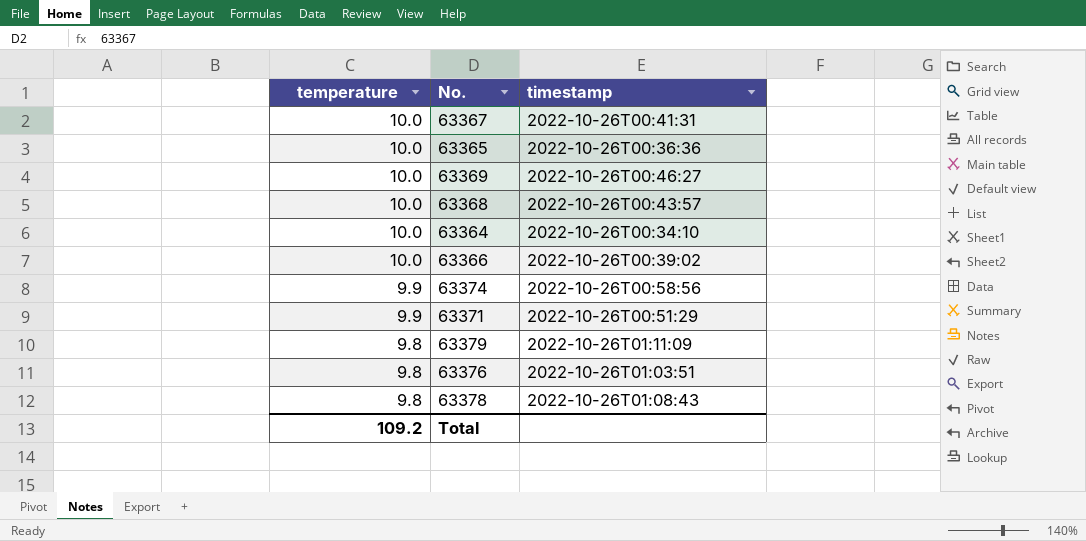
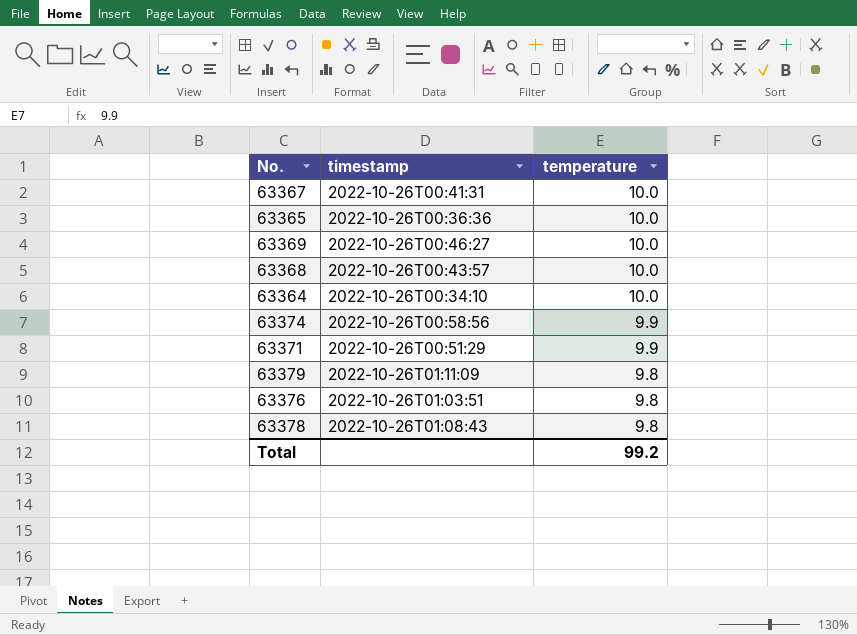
column temperature | position: 1 -> 3
row 63366: 10.0 | 2022-10-26T00:39:02 -> none
Total | temperature: 109.2 -> 99.2

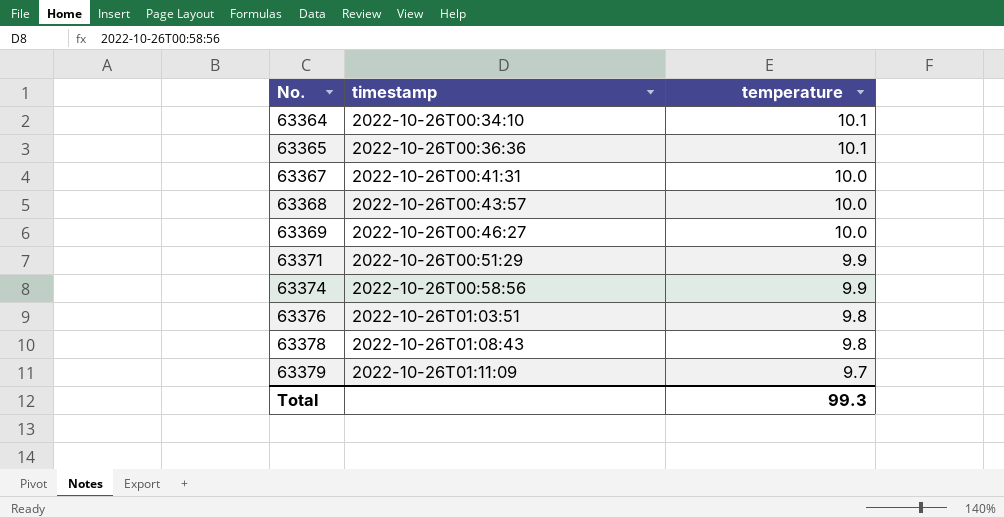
row order: temperature descending -> No. ascending
63364 | temperature: 10.0 -> 10.1
63365 | temperature: 10.0 -> 10.1
63379 | temperature: 9.8 -> 9.7
Total | temperature: 99.2 -> 99.3

